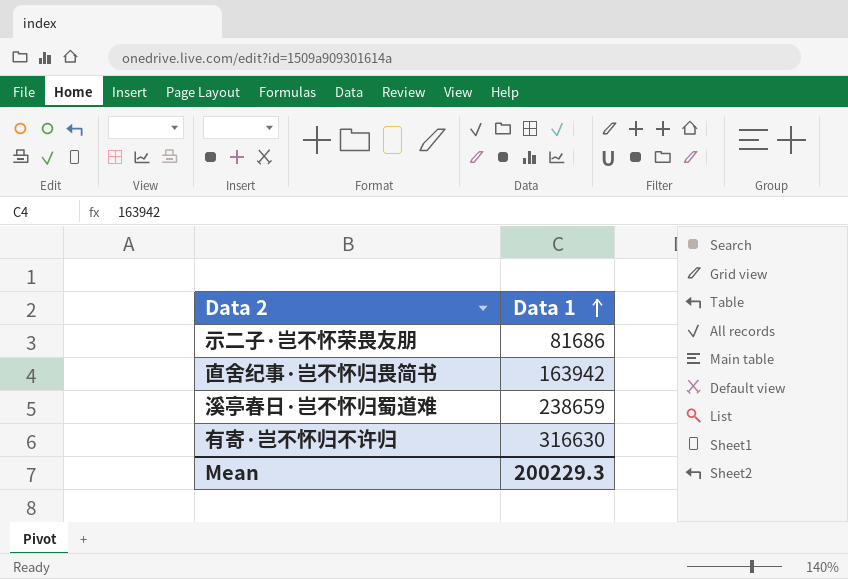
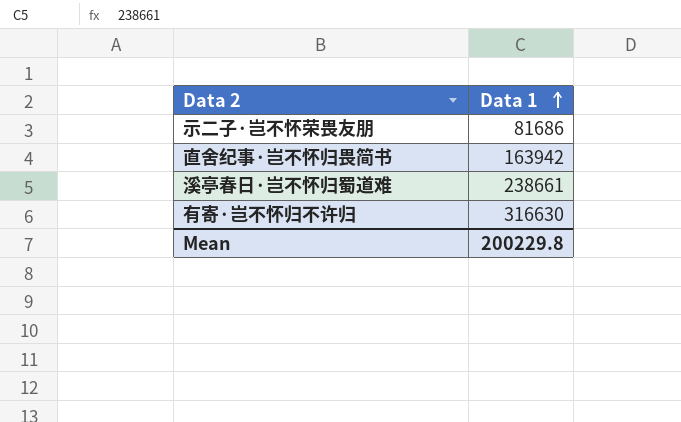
溪亭春日·岂不怀归蜀道难 | Data 1: 238659 -> 238661
Mean | Data 1: 200229.3 -> 200229.8

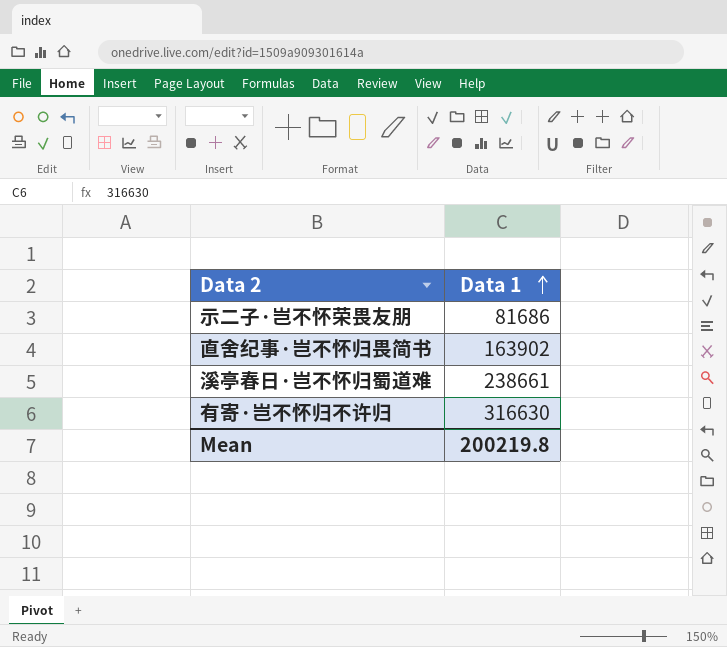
直舍纪事·岂不怀归畏简书 | Data 1: 163942 -> 163902
Mean | Data 1: 200229.8 -> 200219.8

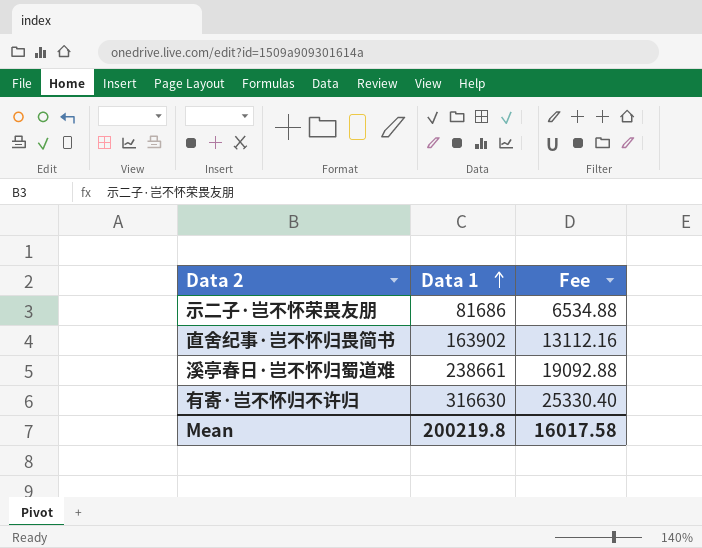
column Fee | formula: none -> [Data 1] * 0.08

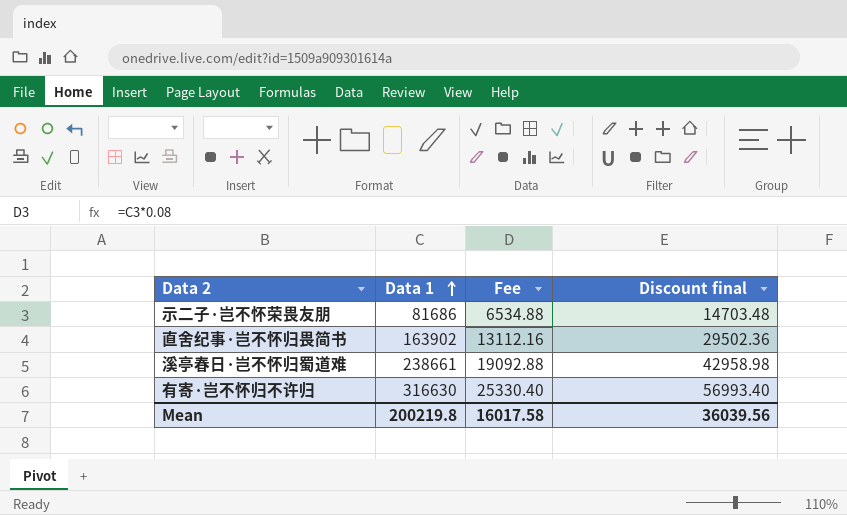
column Discount final | formula: none -> [Data 1] * 0.18

